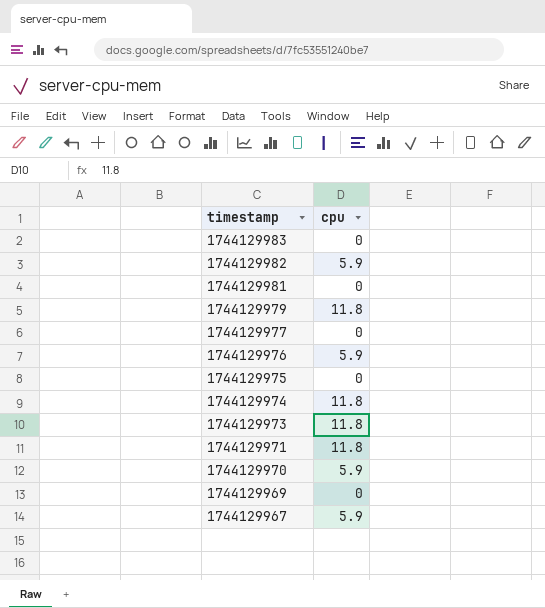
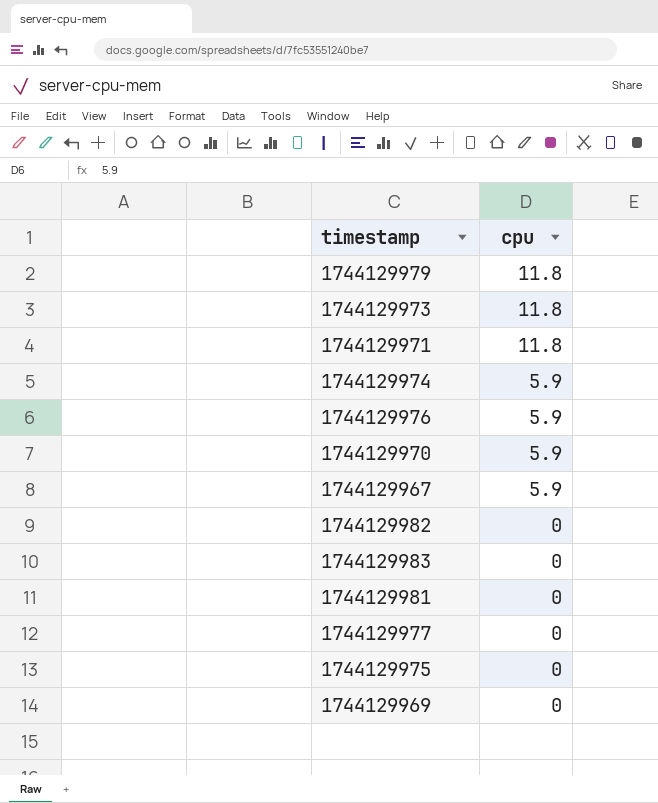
row order: timestamp descending -> cpu descending
1744129974 | cpu: 11.8 -> 5.9
1744129982 | cpu: 5.9 -> 0

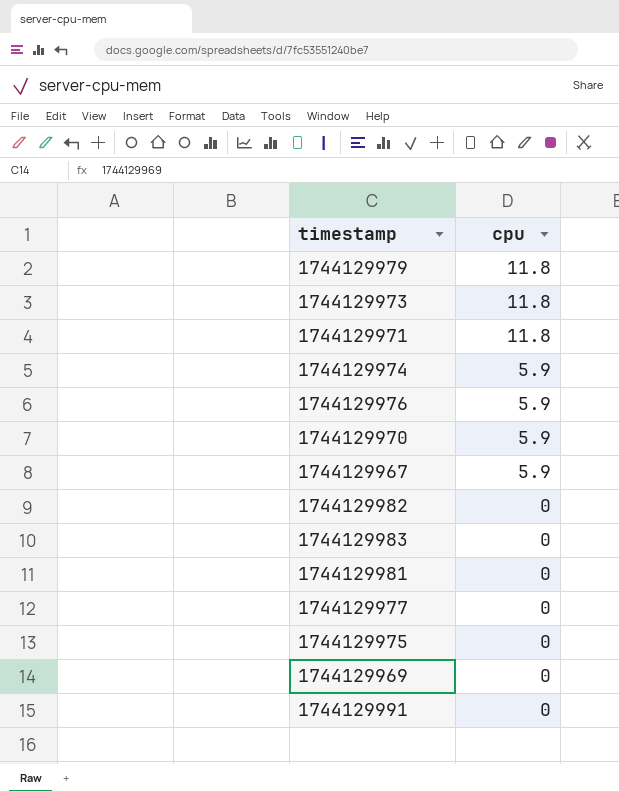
row 1744129991: none -> 0

